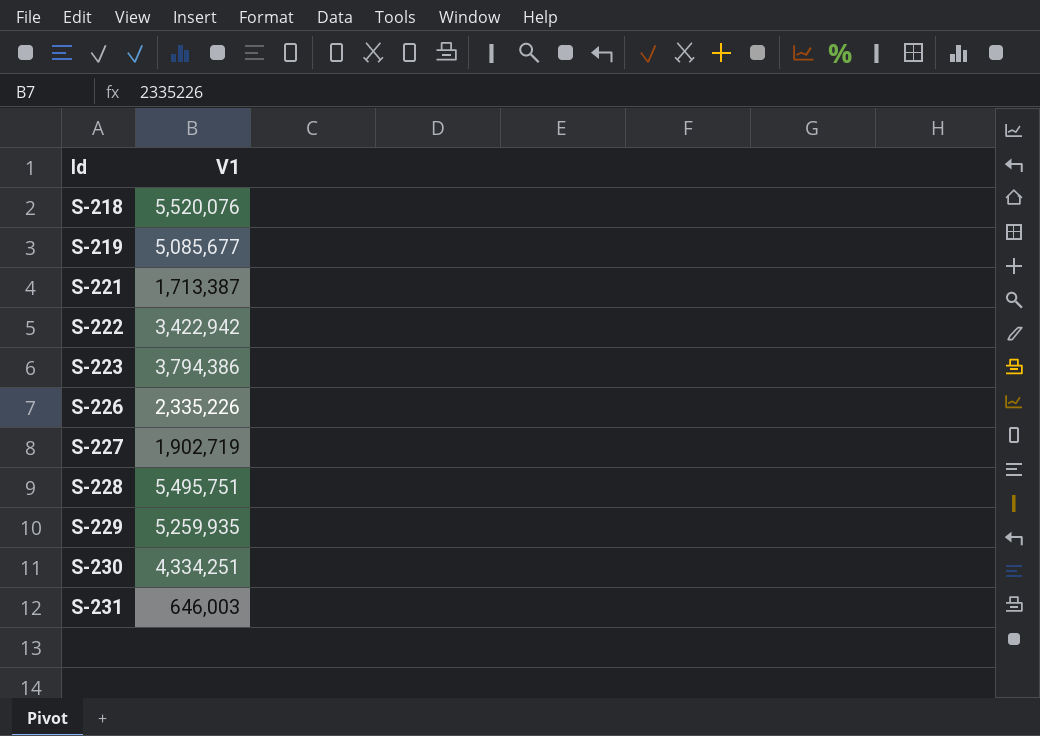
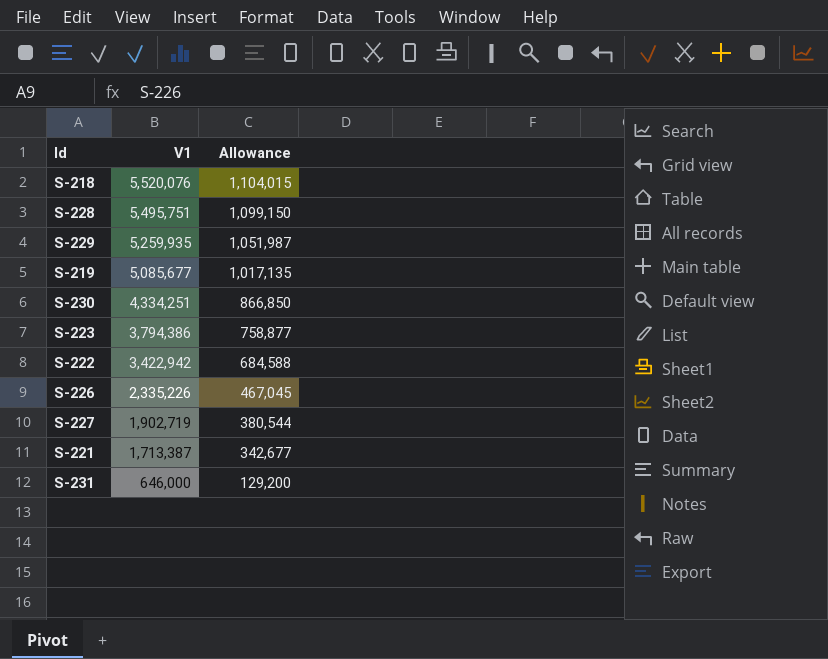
row order: Id ascending -> V1 descending
column Allowance | formula: none -> [V1] * 0.2
S-231 | V1: 646,003 -> 646,000

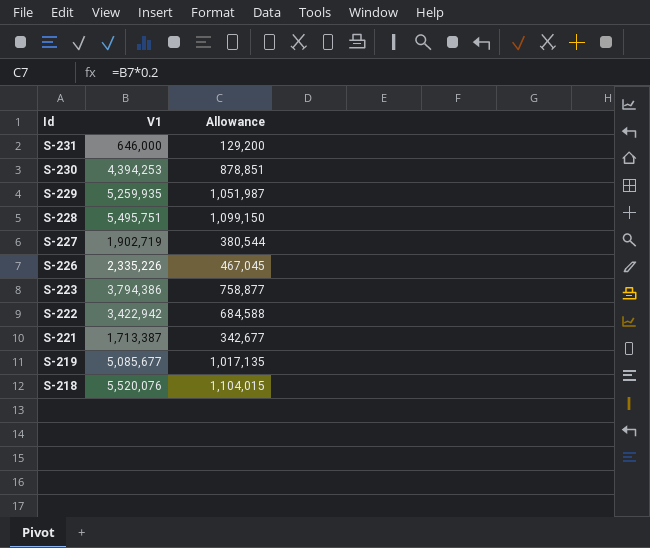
row order: V1 descending -> Id descending
S-230 | V1: 4,334,251 -> 4,394,253
S-230 | Allowance: 866,850 -> 878,851

